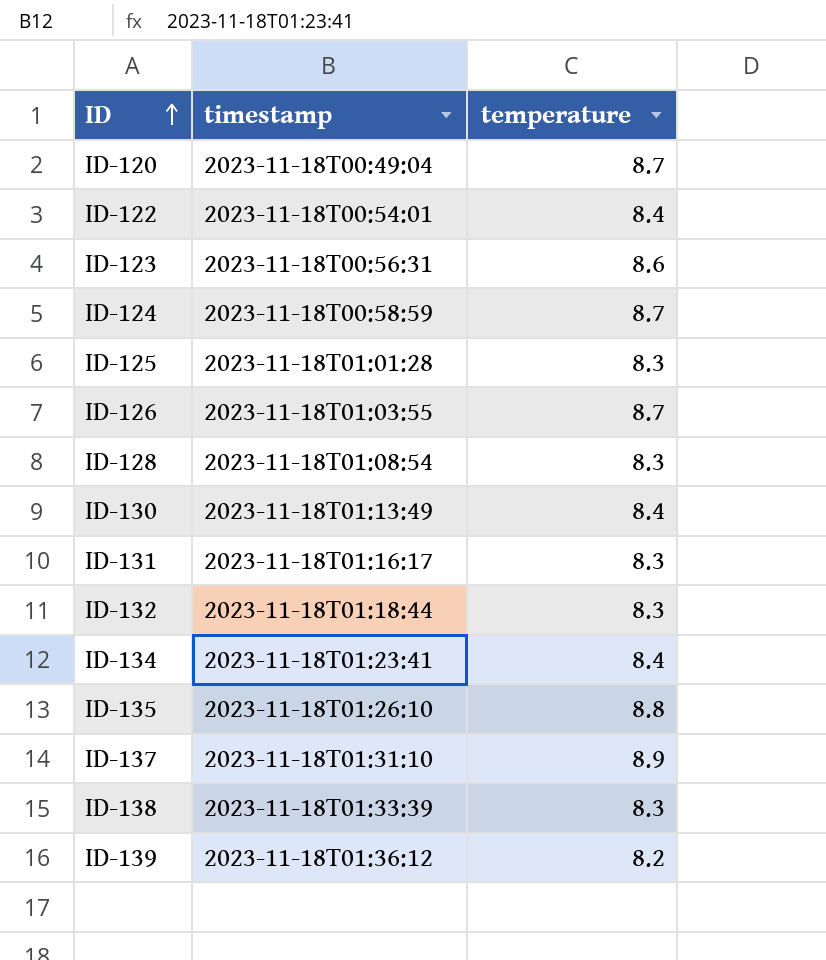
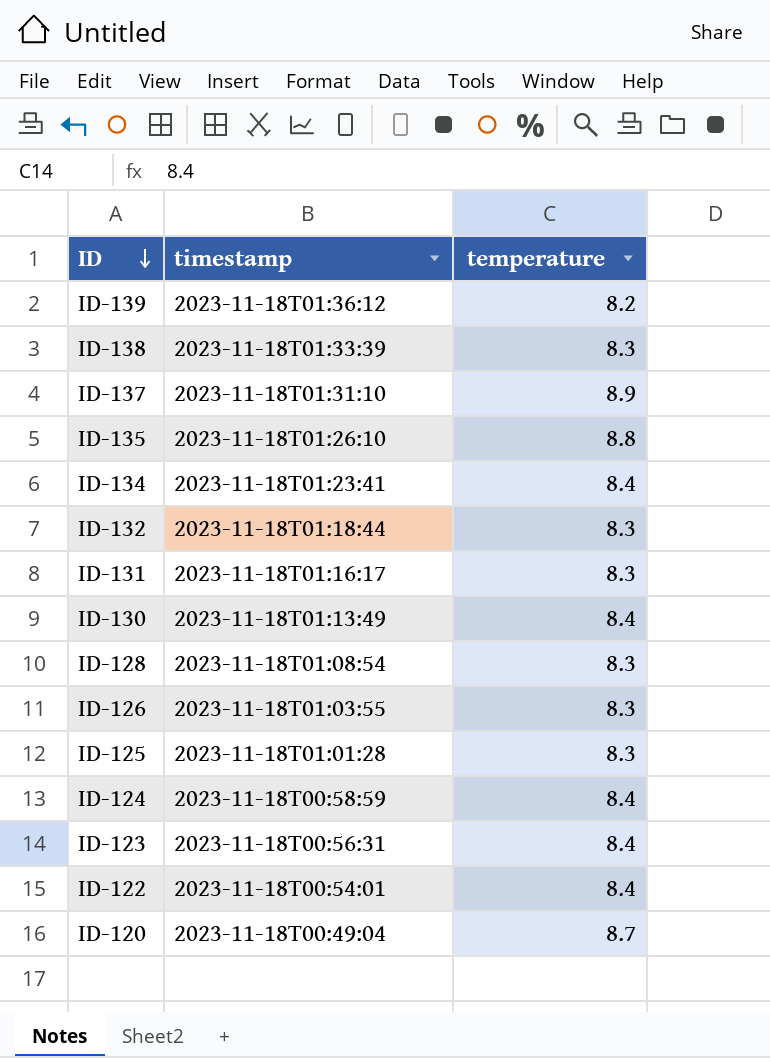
row order: ID ascending -> ID descending
ID-126 | temperature: 8.7 -> 8.3
ID-124 | temperature: 8.7 -> 8.4
ID-123 | temperature: 8.6 -> 8.4

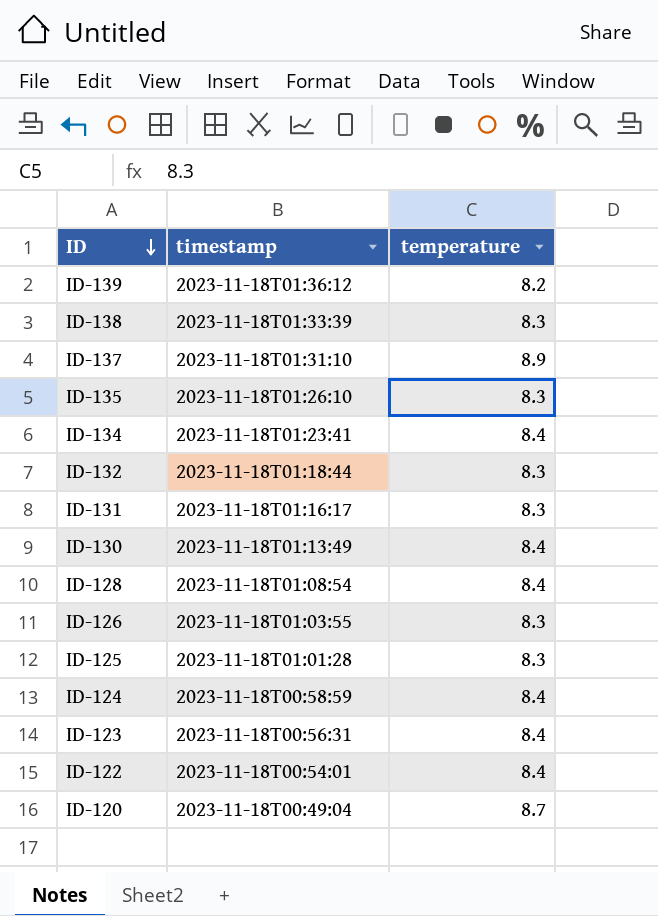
ID-135 | temperature: 8.8 -> 8.3
ID-128 | temperature: 8.3 -> 8.4

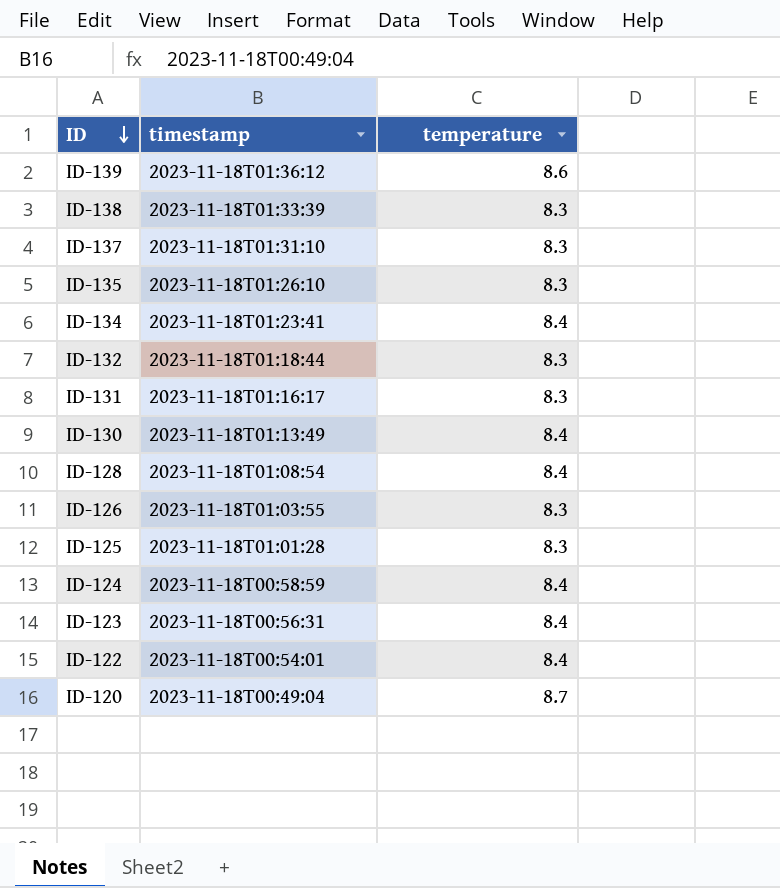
ID-139 | temperature: 8.2 -> 8.6
ID-137 | temperature: 8.9 -> 8.3

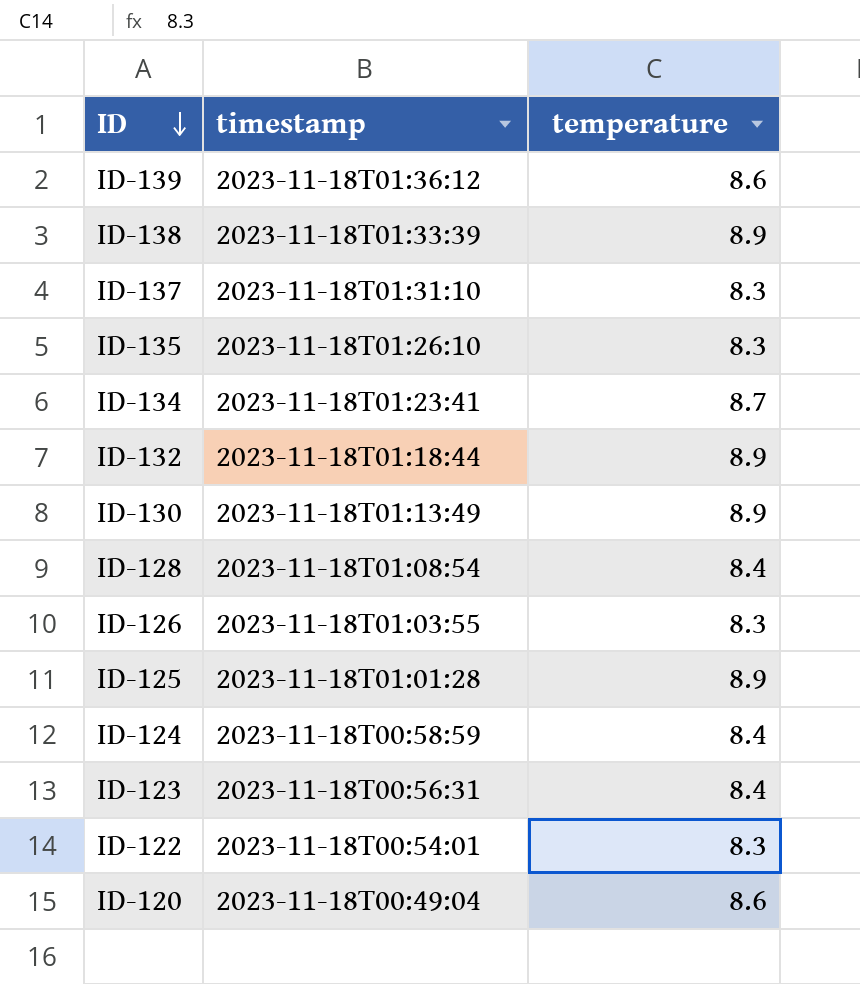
row ID-131: 2023-11-18T01:16:17 | 8.3 -> none
ID-138 | temperature: 8.3 -> 8.9
ID-134 | temperature: 8.4 -> 8.7
ID-132 | temperature: 8.3 -> 8.9
ID-130 | temperature: 8.4 -> 8.9
ID-125 | temperature: 8.3 -> 8.9
ID-122 | temperature: 8.4 -> 8.3
ID-120 | temperature: 8.7 -> 8.6

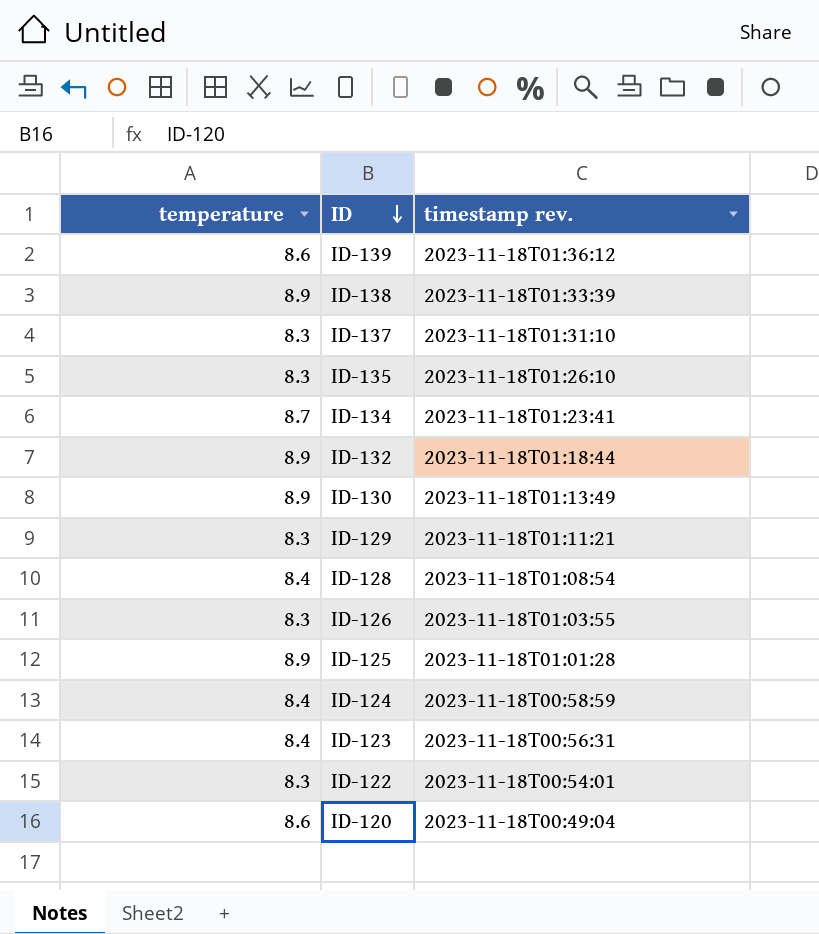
column temperature | position: 3 -> 1
column name: timestamp -> timestamp rev.
row ID-129: none -> 8.3 | 2023-11-18T01:11:21

